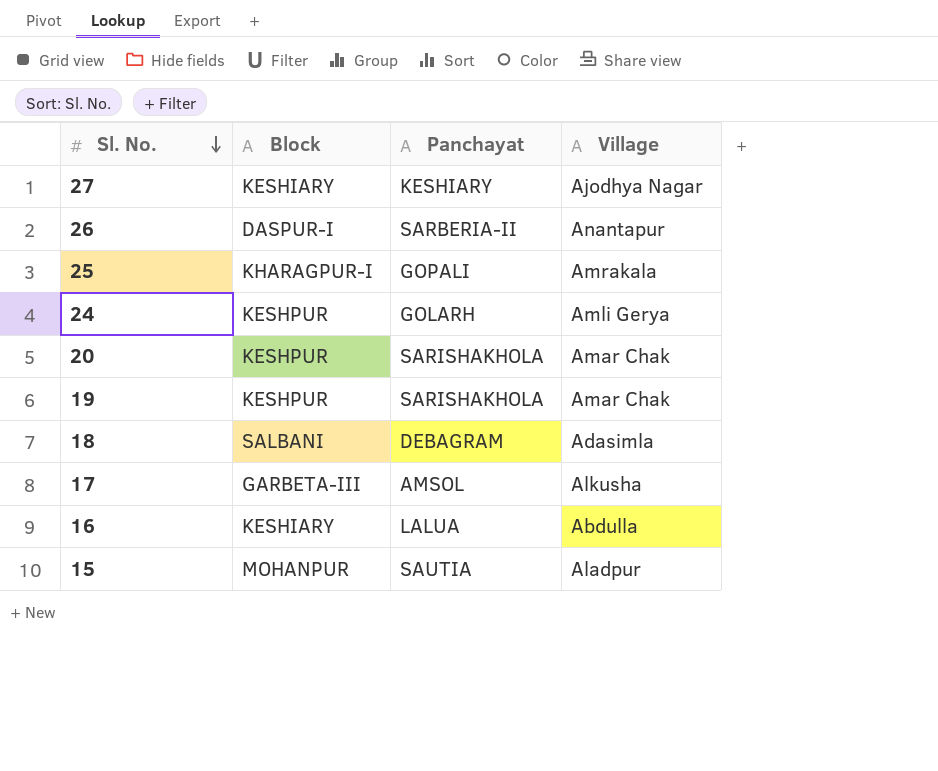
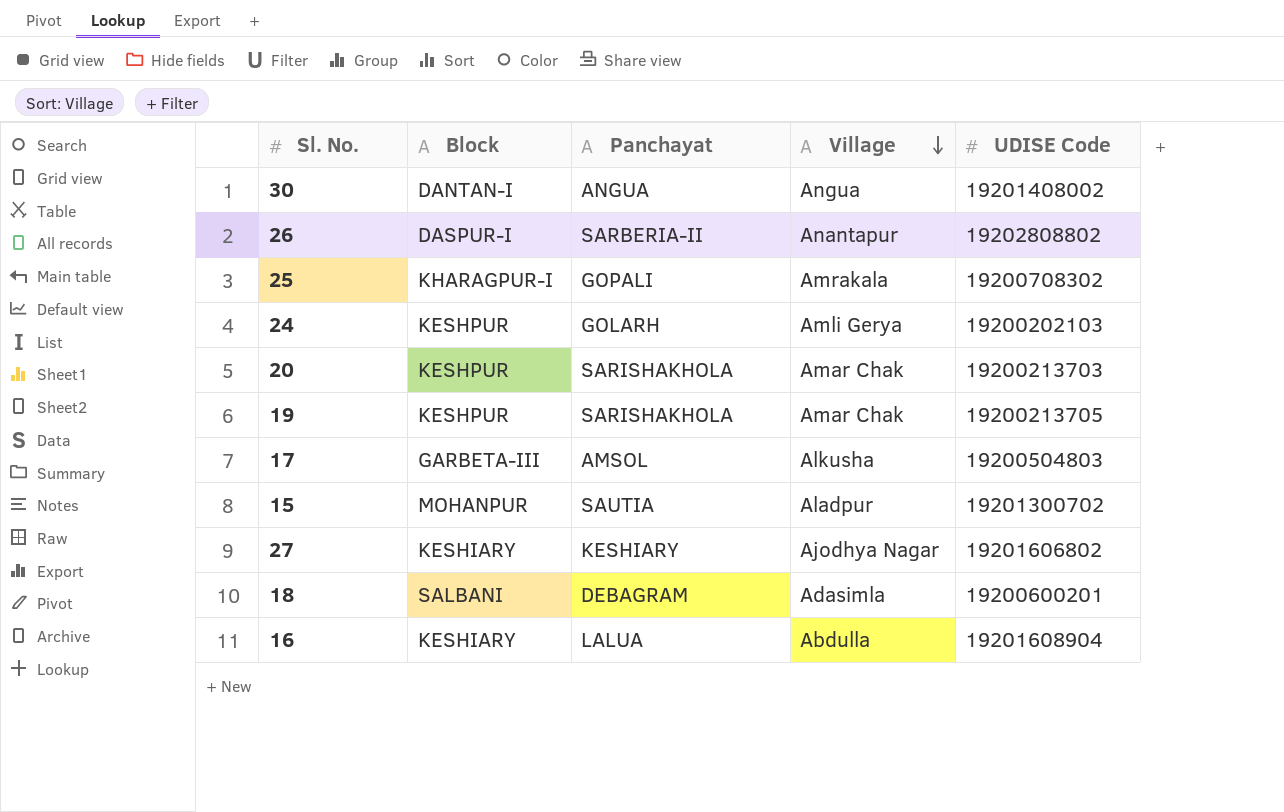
row order: Sl. No. descending -> Village descending
column UDISE Code | position: none -> 5
row 30: none -> DANTAN-I | ANGUA | Angua | 19201408002

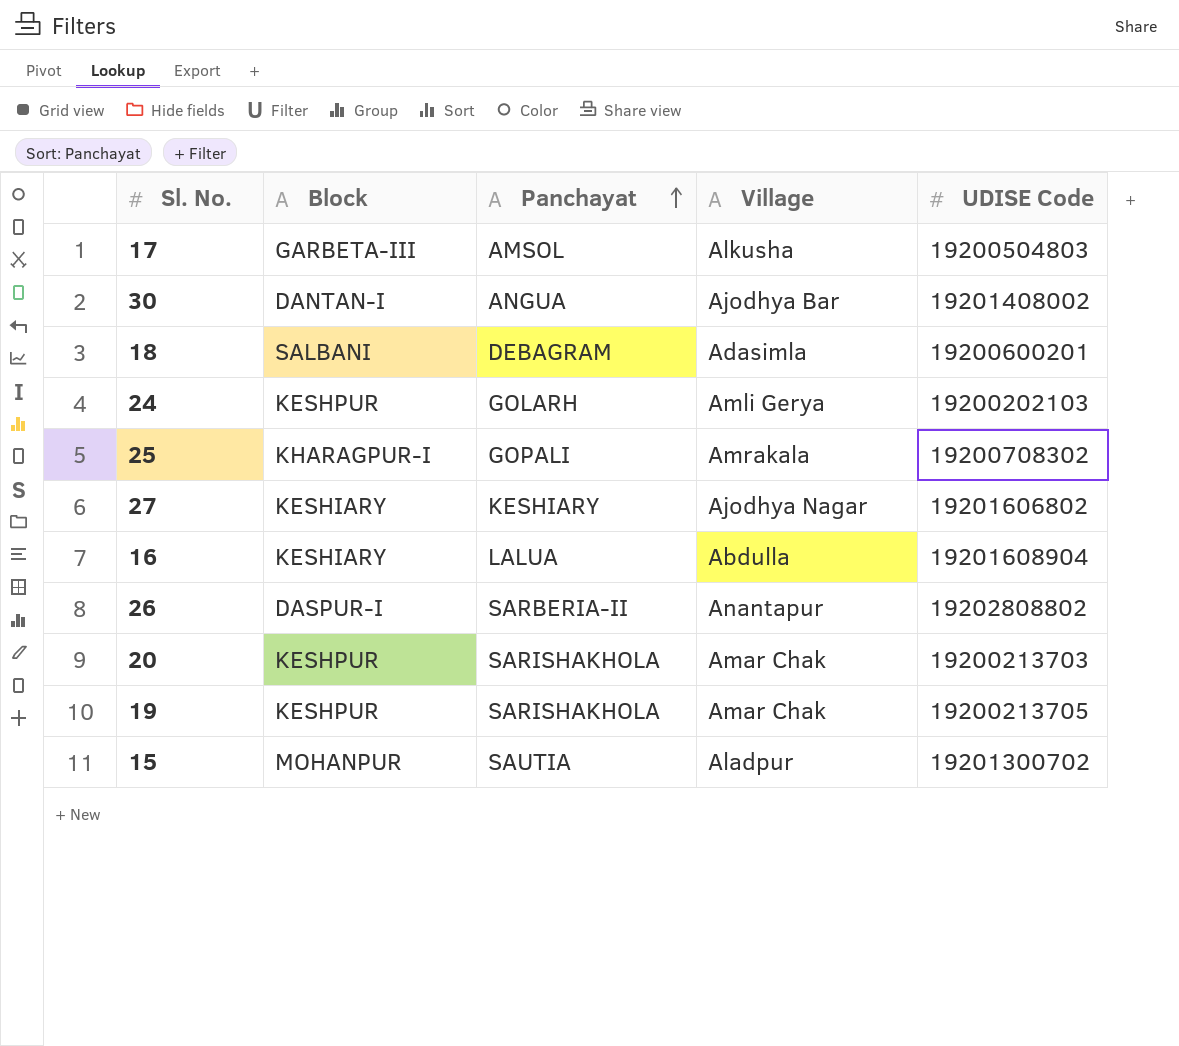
row order: Village descending -> Panchayat ascending
30 | Village: Angua -> Ajodhya Bar

